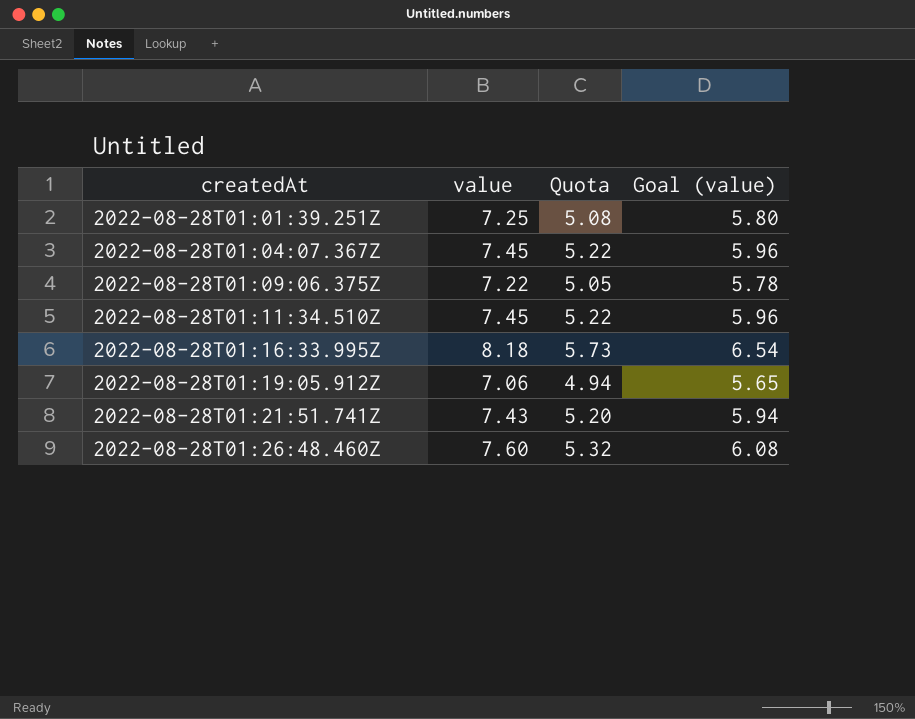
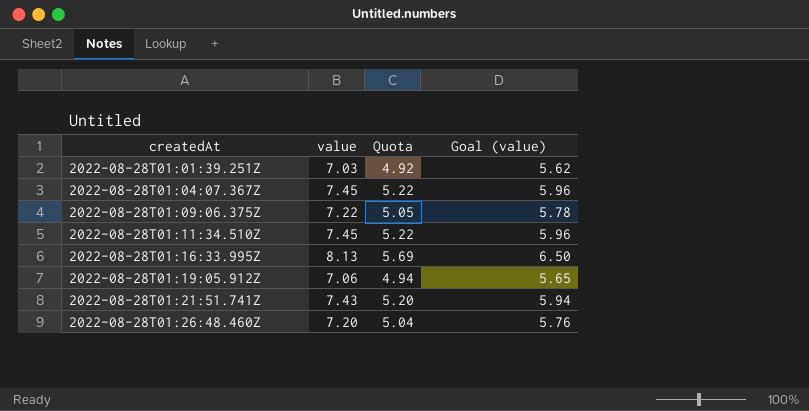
2022-08-28T01:01:39.251Z | value: 7.25 -> 7.03
2022-08-28T01:01:39.251Z | Quota: 5.08 -> 4.92
2022-08-28T01:01:39.251Z | Goal (value): 5.80 -> 5.62
2022-08-28T01:16:33.995Z | value: 8.18 -> 8.13
2022-08-28T01:16:33.995Z | Quota: 5.73 -> 5.69
2022-08-28T01:16:33.995Z | Goal (value): 6.54 -> 6.50
2022-08-28T01:26:48.460Z | value: 7.60 -> 7.20
2022-08-28T01:26:48.460Z | Quota: 5.32 -> 5.04
2022-08-28T01:26:48.460Z | Goal (value): 6.08 -> 5.76

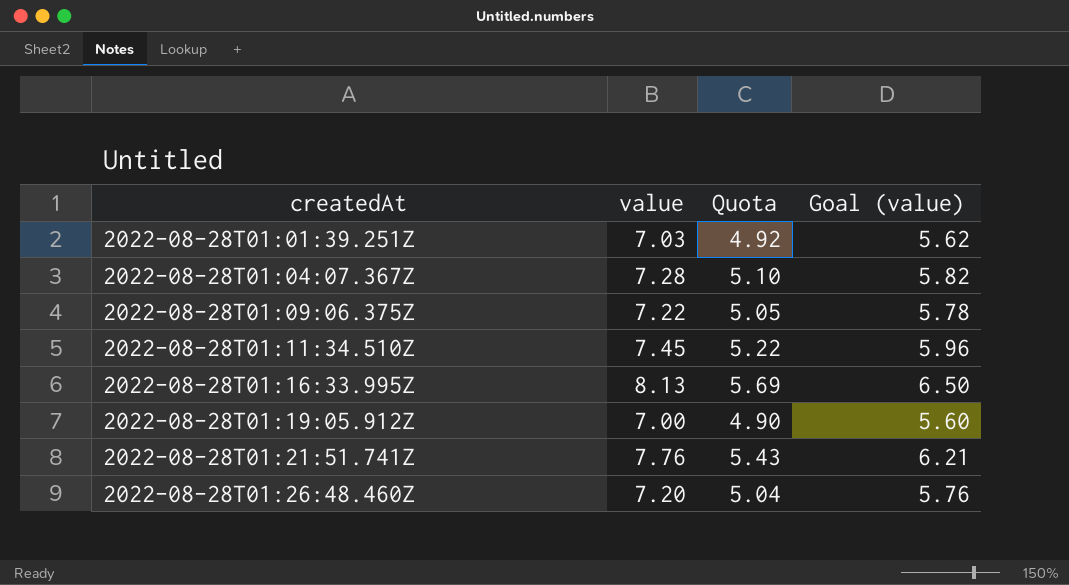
2022-08-28T01:04:07.367Z | value: 7.45 -> 7.28
2022-08-28T01:04:07.367Z | Quota: 5.22 -> 5.10
2022-08-28T01:04:07.367Z | Goal (value): 5.96 -> 5.82
2022-08-28T01:19:05.912Z | value: 7.06 -> 7.00
2022-08-28T01:19:05.912Z | Quota: 4.94 -> 4.90
2022-08-28T01:19:05.912Z | Goal (value): 5.65 -> 5.60
2022-08-28T01:21:51.741Z | value: 7.43 -> 7.76
2022-08-28T01:21:51.741Z | Quota: 5.20 -> 5.43
2022-08-28T01:21:51.741Z | Goal (value): 5.94 -> 6.21

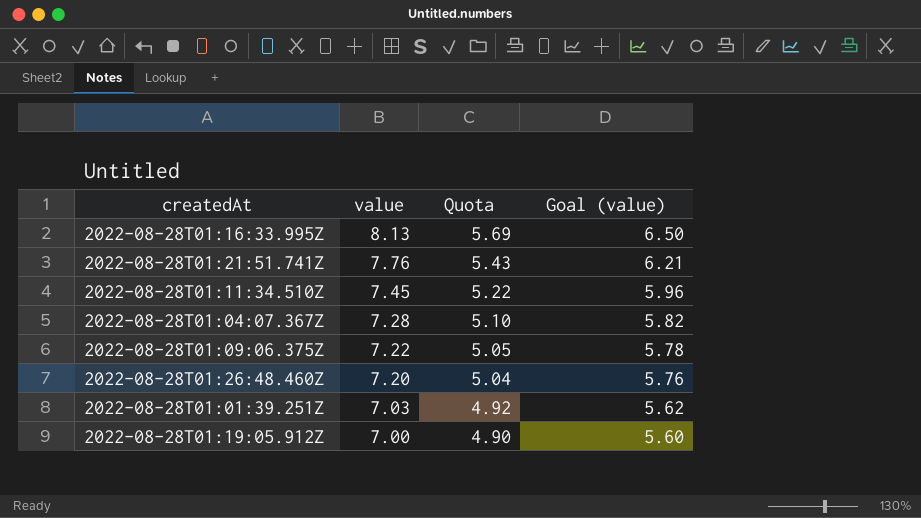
row order: createdAt ascending -> value descending

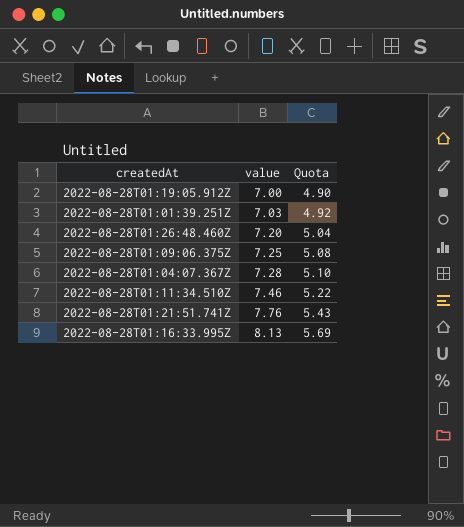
row order: value descending -> value ascending
column Goal (value) | formula: [value] * 0.8 -> none
2022-08-28T01:09:06.375Z | value: 7.22 -> 7.25
2022-08-28T01:09:06.375Z | Quota: 5.05 -> 5.08
2022-08-28T01:11:34.510Z | value: 7.45 -> 7.46

